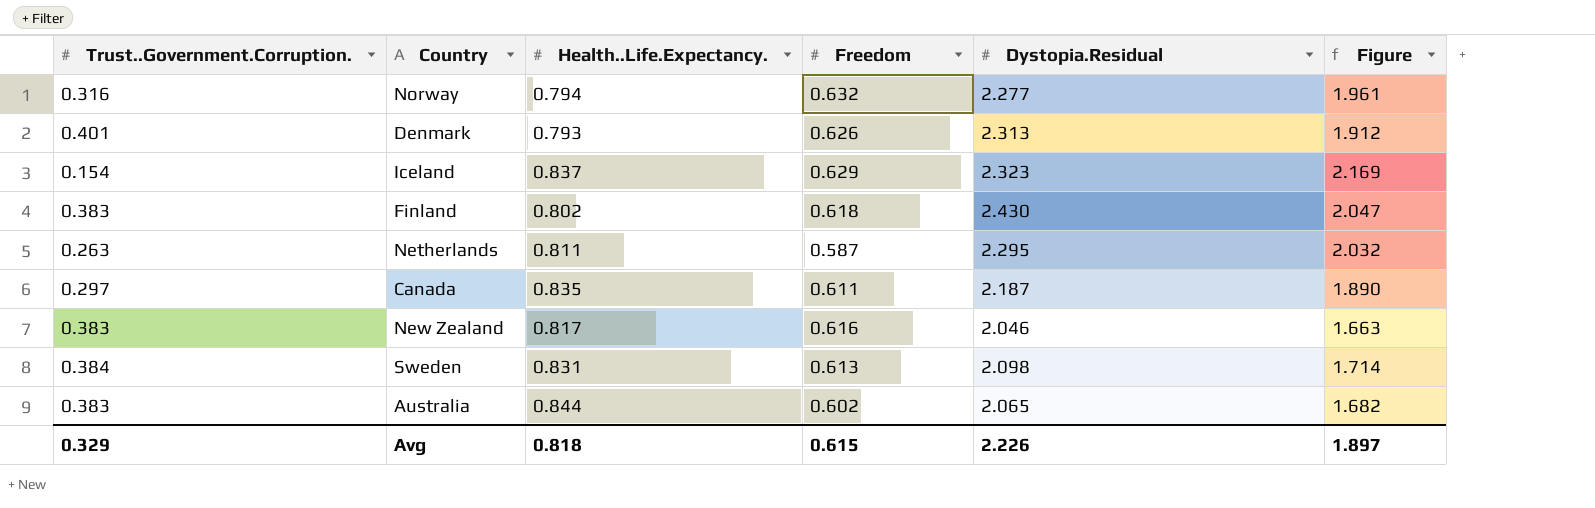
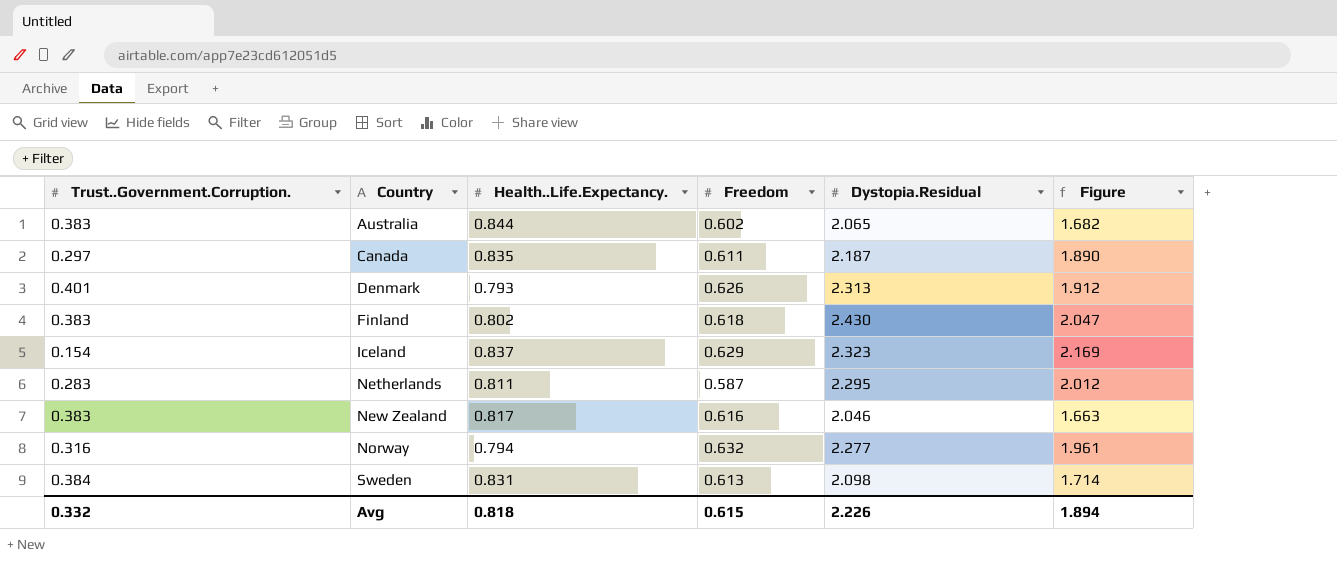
row order: none -> Country ascending
Netherlands | Trust..Government.Corruption.: 0.263 -> 0.283
Netherlands | Figure: 2.032 -> 2.012
Avg | Trust..Government.Corruption.: 0.329 -> 0.332
Avg | Figure: 1.897 -> 1.894

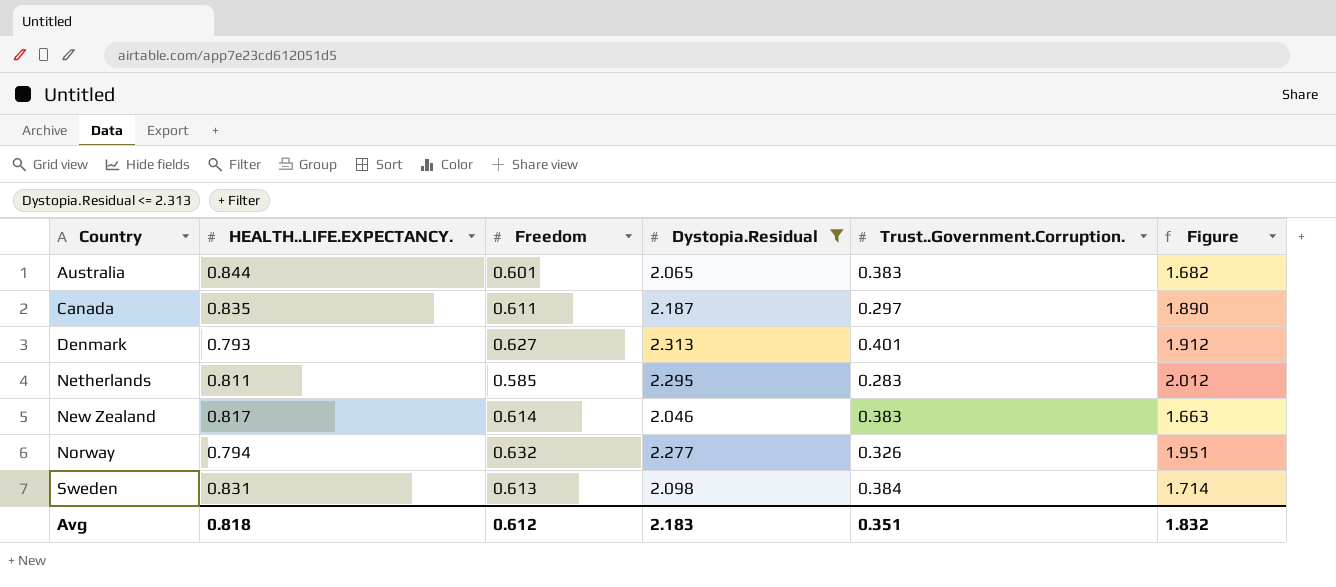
filter: none -> Dystopia.Residual <= 2.313
column name: Health..Life.Expectancy. -> HEALTH..LIFE.EXPECTANCY.
column Trust..Government.Corruption. | position: 1 -> 5
Australia | Freedom: 0.602 -> 0.601
Denmark | Freedom: 0.626 -> 0.627
Netherlands | Freedom: 0.587 -> 0.585
New Zealand | Freedom: 0.616 -> 0.614
Norway | Trust..Government.Corruption.: 0.316 -> 0.326
Norway | Figure: 1.961 -> 1.951
Avg | Freedom: 0.615 -> 0.612
Avg | Dystopia.Residual: 2.226 -> 2.183
Avg | Trust..Government.Corruption.: 0.332 -> 0.351
Avg | Figure: 1.894 -> 1.832

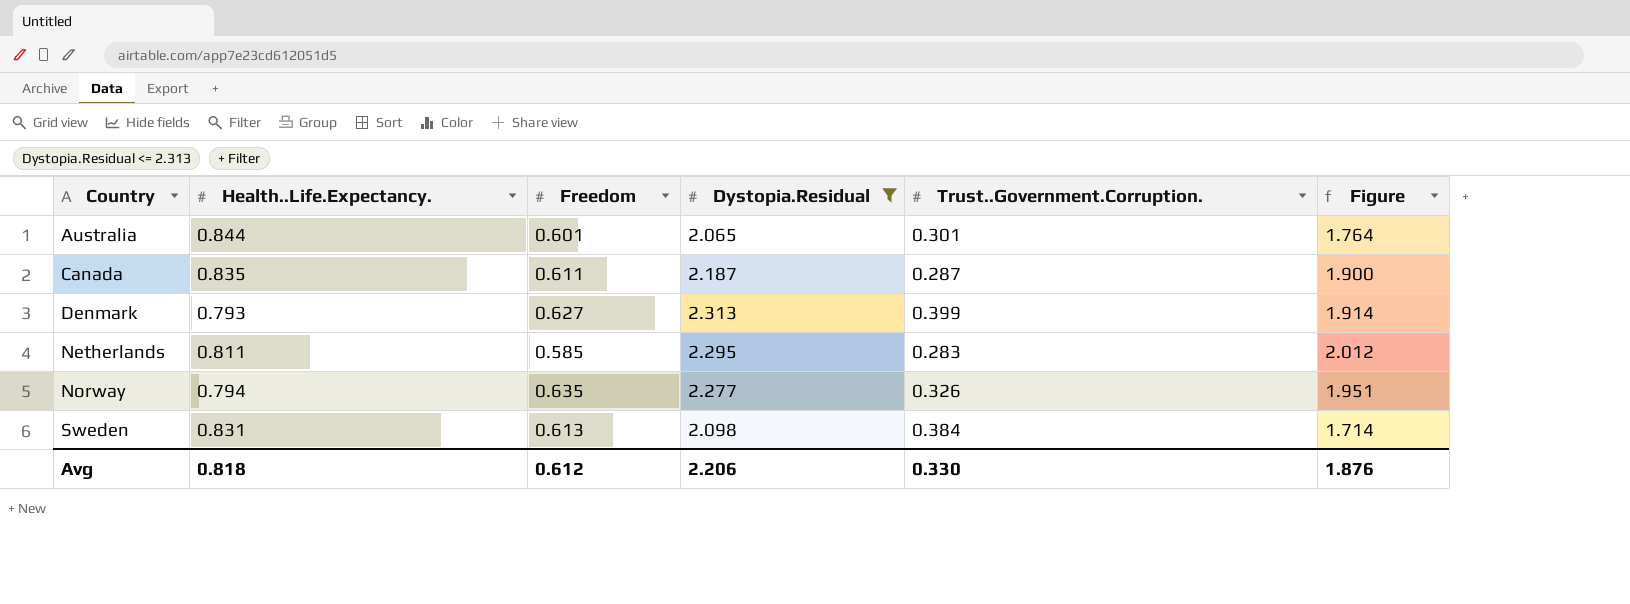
column name: HEALTH..LIFE.EXPECTANCY. -> Health..Life.Expectancy.
row New Zealand: 0.817 | 0.614 | 2.046 | 0.383 | 1.663 -> none
Australia | Trust..Government.Corruption.: 0.383 -> 0.301
Australia | Figure: 1.682 -> 1.764
Canada | Trust..Government.Corruption.: 0.297 -> 0.287
Canada | Figure: 1.890 -> 1.900
Denmark | Trust..Government.Corruption.: 0.401 -> 0.399
Denmark | Figure: 1.912 -> 1.914
Norway | Freedom: 0.632 -> 0.635
Avg | Dystopia.Residual: 2.183 -> 2.206
Avg | Trust..Government.Corruption.: 0.351 -> 0.330
Avg | Figure: 1.832 -> 1.876

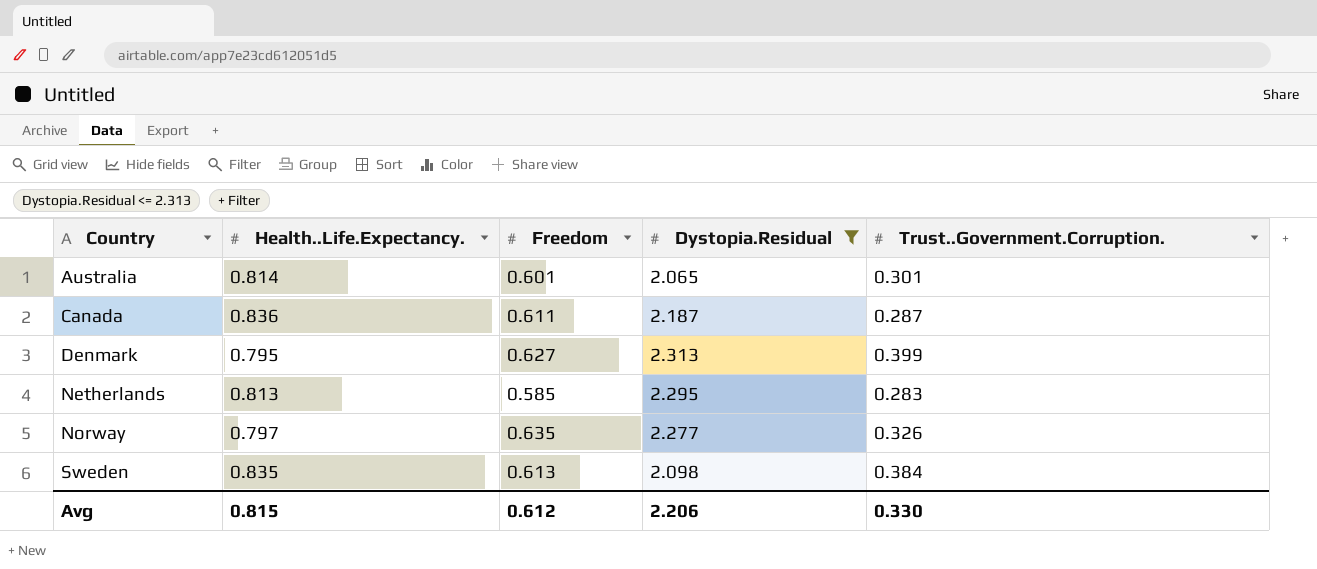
column Figure | formula: [Dystopia.Residual] - [Trust..Government.Corruption.] -> none
Australia | Health..Life.Expectancy.: 0.844 -> 0.814
Canada | Health..Life.Expectancy.: 0.835 -> 0.836
Denmark | Health..Life.Expectancy.: 0.793 -> 0.795
Netherlands | Health..Life.Expectancy.: 0.811 -> 0.813
Norway | Health..Life.Expectancy.: 0.794 -> 0.797
Sweden | Health..Life.Expectancy.: 0.831 -> 0.835
Avg | Health..Life.Expectancy.: 0.818 -> 0.815

